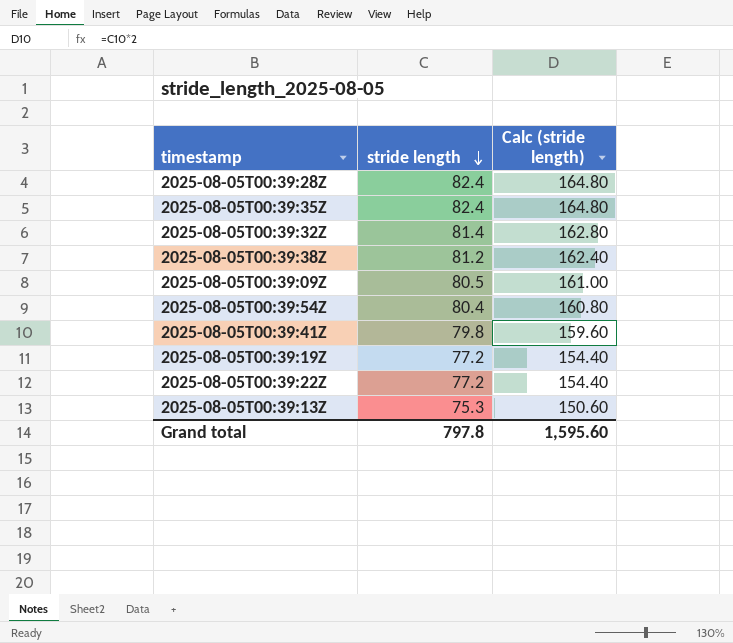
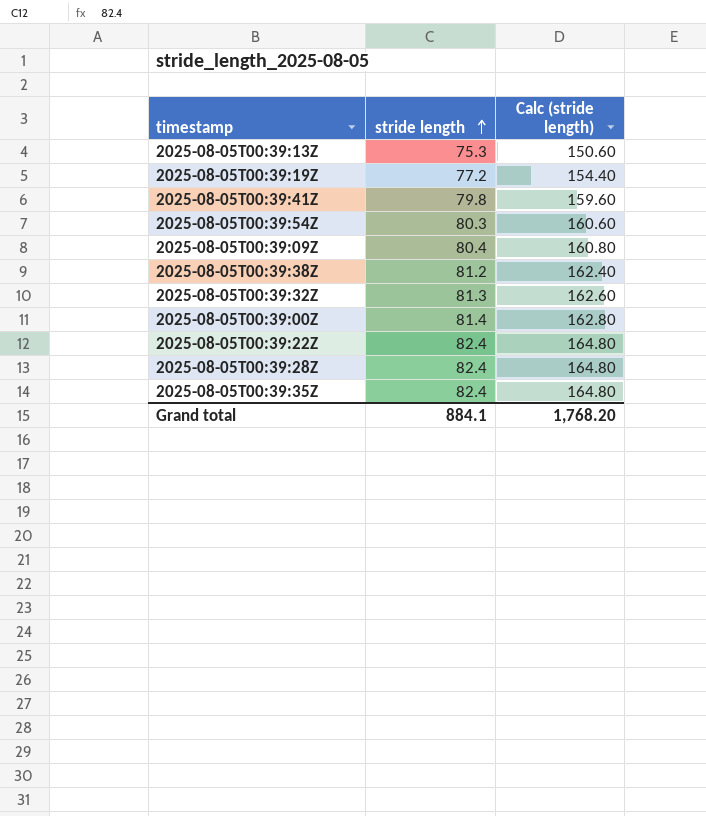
row order: stride length descending -> stride length ascending
2025-08-05T00:39:54Z | stride length: 80.4 -> 80.3
2025-08-05T00:39:54Z | Calc (stride length): 160.80 -> 160.60
2025-08-05T00:39:09Z | stride length: 80.5 -> 80.4
2025-08-05T00:39:09Z | Calc (stride length): 161.00 -> 160.80
2025-08-05T00:39:32Z | stride length: 81.4 -> 81.3
2025-08-05T00:39:32Z | Calc (stride length): 162.80 -> 162.60
row 2025-08-05T00:39:00Z: none -> 81.4 | 162.80
2025-08-05T00:39:22Z | stride length: 77.2 -> 82.4
2025-08-05T00:39:22Z | Calc (stride length): 154.40 -> 164.80
Grand total | stride length: 797.8 -> 884.1
Grand total | Calc (stride length): 1,595.60 -> 1,768.20

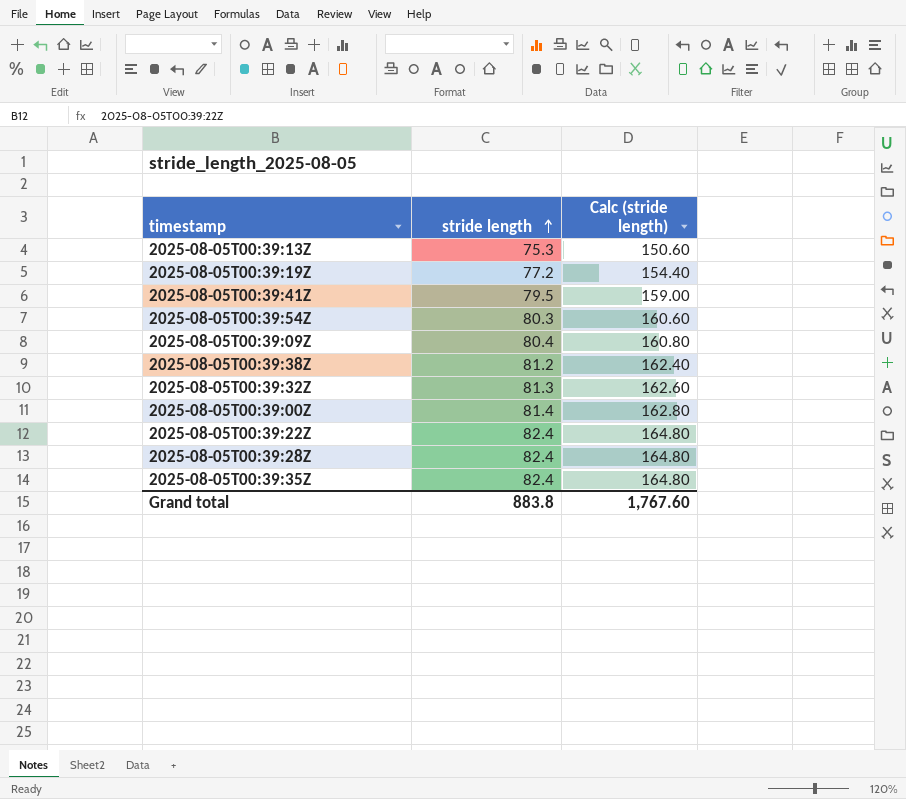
2025-08-05T00:39:41Z | stride length: 79.8 -> 79.5
2025-08-05T00:39:41Z | Calc (stride length): 159.60 -> 159.00
Grand total | stride length: 884.1 -> 883.8
Grand total | Calc (stride length): 1,768.20 -> 1,767.60

